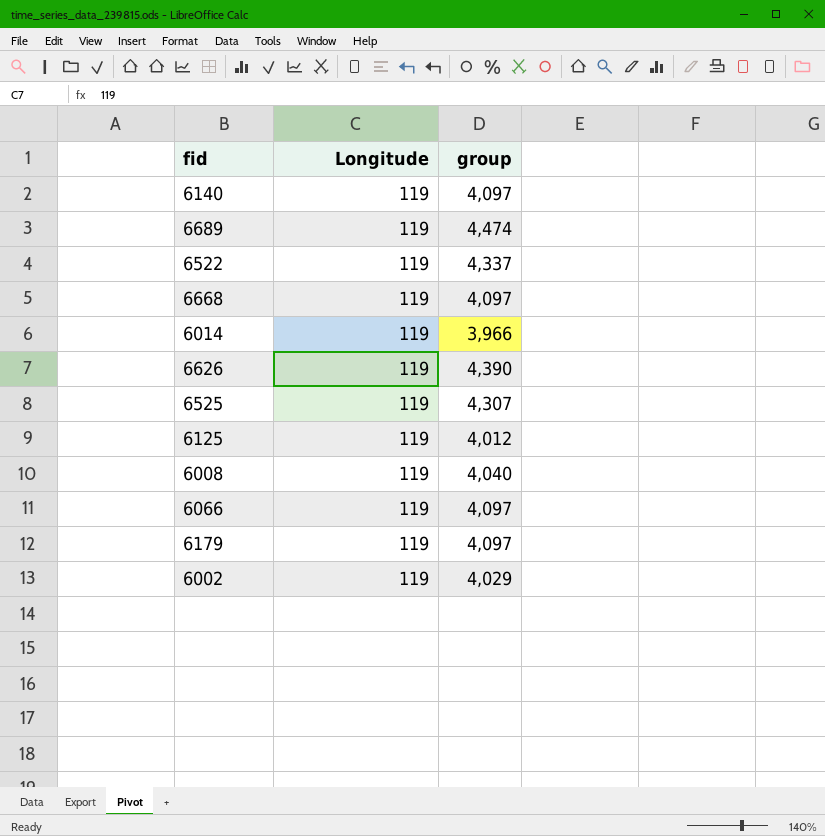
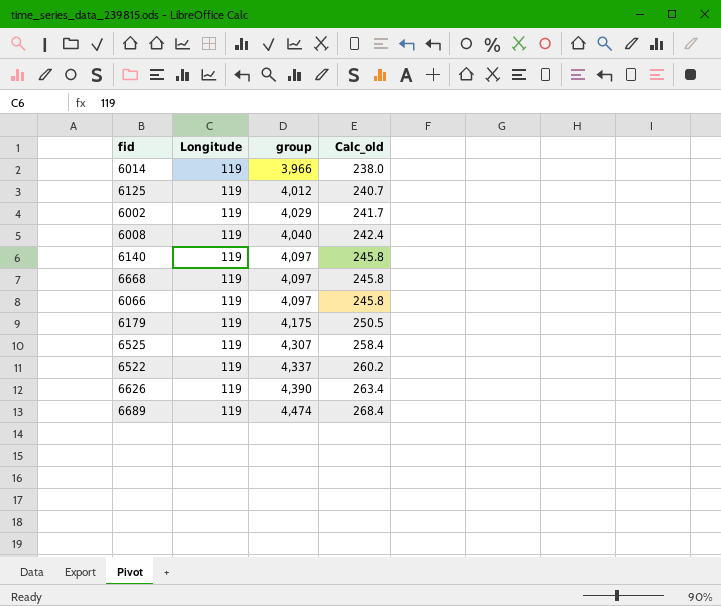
row order: none -> group ascending
column Calc_old | formula: none -> [group] * 0.06
6179 | group: 4,097 -> 4,175

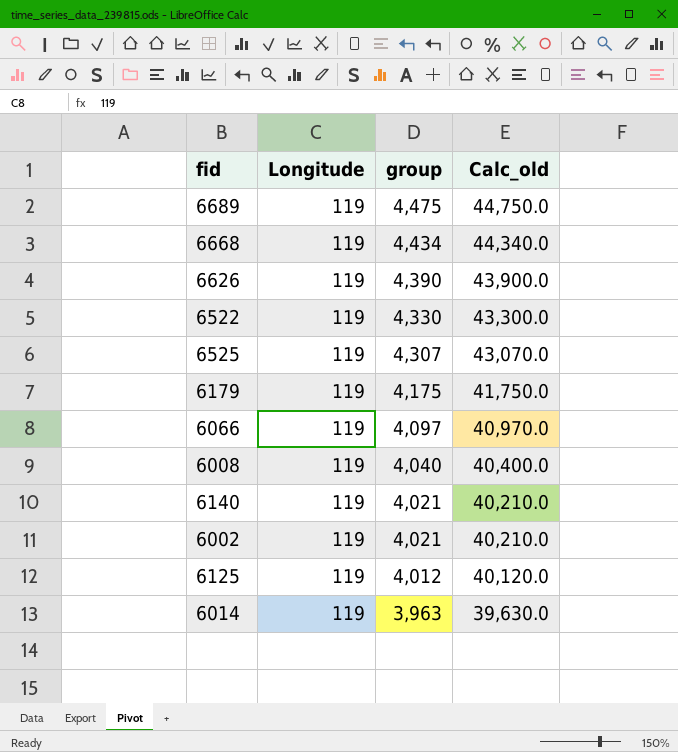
row order: group ascending -> group descending
column Calc_old | formula: [group] * 0.06 -> [group] * 10
6689 | group: 4,474 -> 4,475
6668 | group: 4,097 -> 4,434
6522 | group: 4,337 -> 4,330
6140 | group: 4,097 -> 4,021
6002 | group: 4,029 -> 4,021
6014 | group: 3,966 -> 3,963

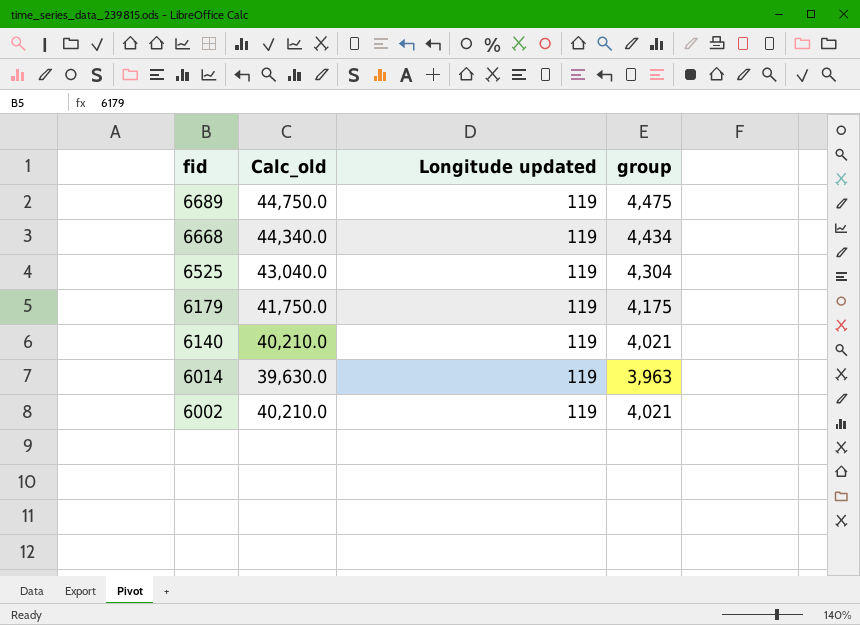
row order: group descending -> fid descending
column Calc_old | position: 4 -> 2
column name: Longitude -> Longitude updated
row 6626: 119 | 4,390 | 43,900.0 -> none
row 6522: 119 | 4,330 | 43,300.0 -> none
row 6066: 119 | 4,097 | 40,970.0 -> none
row 6008: 119 | 4,040 | 40,400.0 -> none
row 6125: 119 | 4,012 | 40,120.0 -> none
6525 | Calc_old: 43,070.0 -> 43,040.0
6525 | group: 4,307 -> 4,304

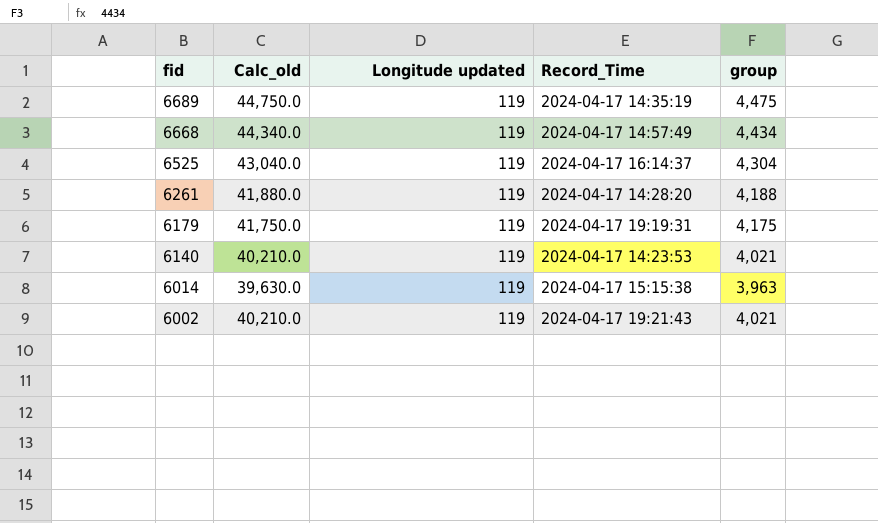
column Record_Time | position: none -> 4
row 6261: none -> 41,880.0 | 119 | 2024-04-17 14:28:20 | 4,188

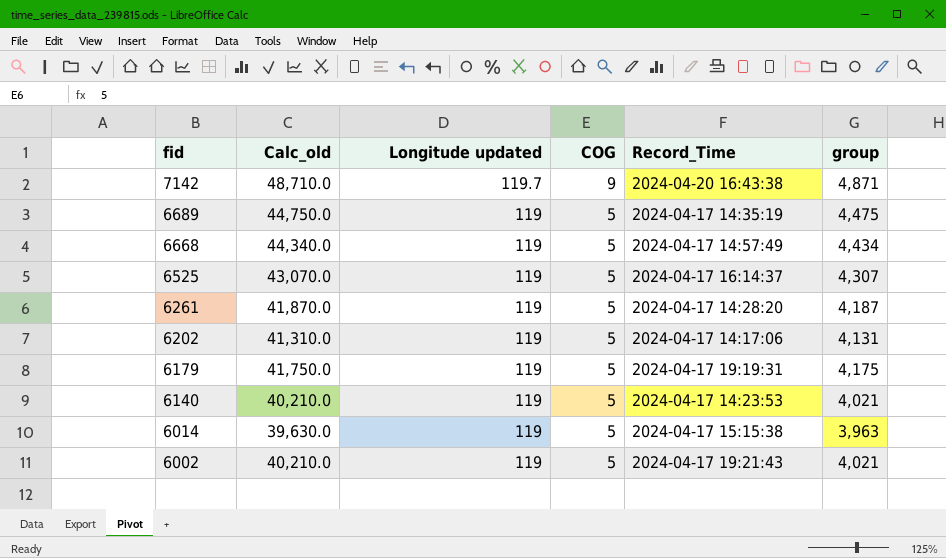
column COG | position: none -> 4
row 7142: none -> 48,710.0 | 119.7 | 9 | 2024-04-20 16:43:38 | 4,871
6525 | Calc_old: 43,040.0 -> 43,070.0
6525 | group: 4,304 -> 4,307
6261 | Calc_old: 41,880.0 -> 41,870.0
6261 | group: 4,188 -> 4,187
row 6202: none -> 41,310.0 | 119 | 5 | 2024-04-17 14:17:06 | 4,131

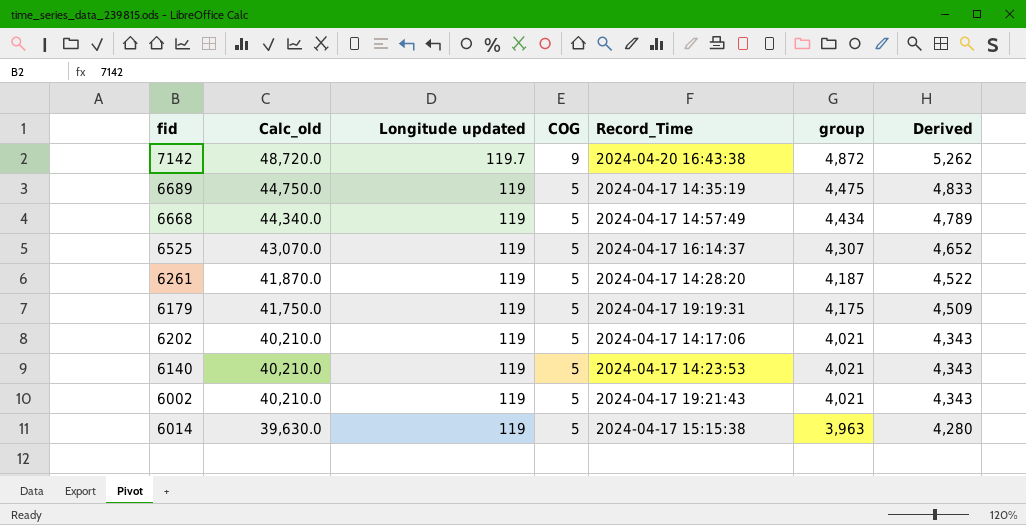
row order: fid descending -> Calc_old descending
column Derived | formula: none -> [group] * 1.08
7142 | Calc_old: 48,710.0 -> 48,720.0
7142 | group: 4,871 -> 4,872
6202 | Calc_old: 41,310.0 -> 40,210.0
6202 | group: 4,131 -> 4,021

